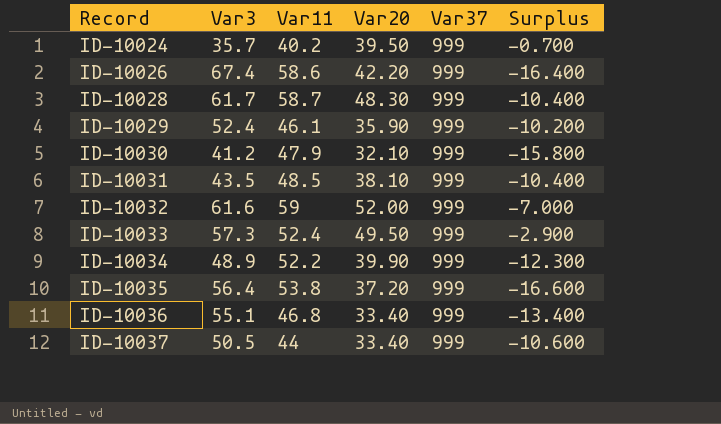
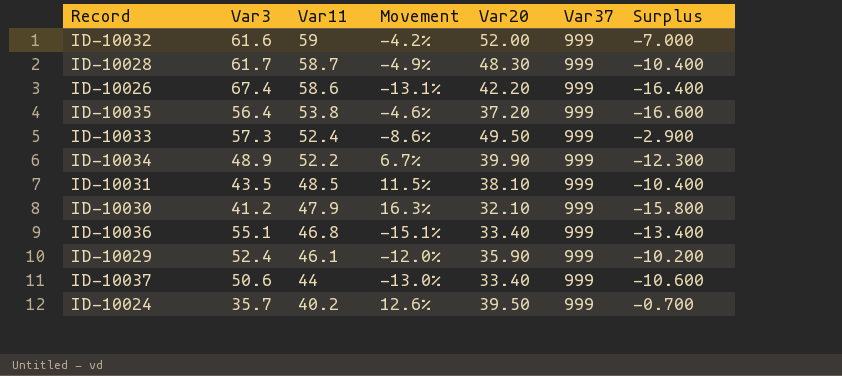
row order: Record ascending -> Var11 descending
column Movement | formula: none -> ([Var11] - [Var3]) / [Var3]
ID-10037 | Var3: 50.5 -> 50.6

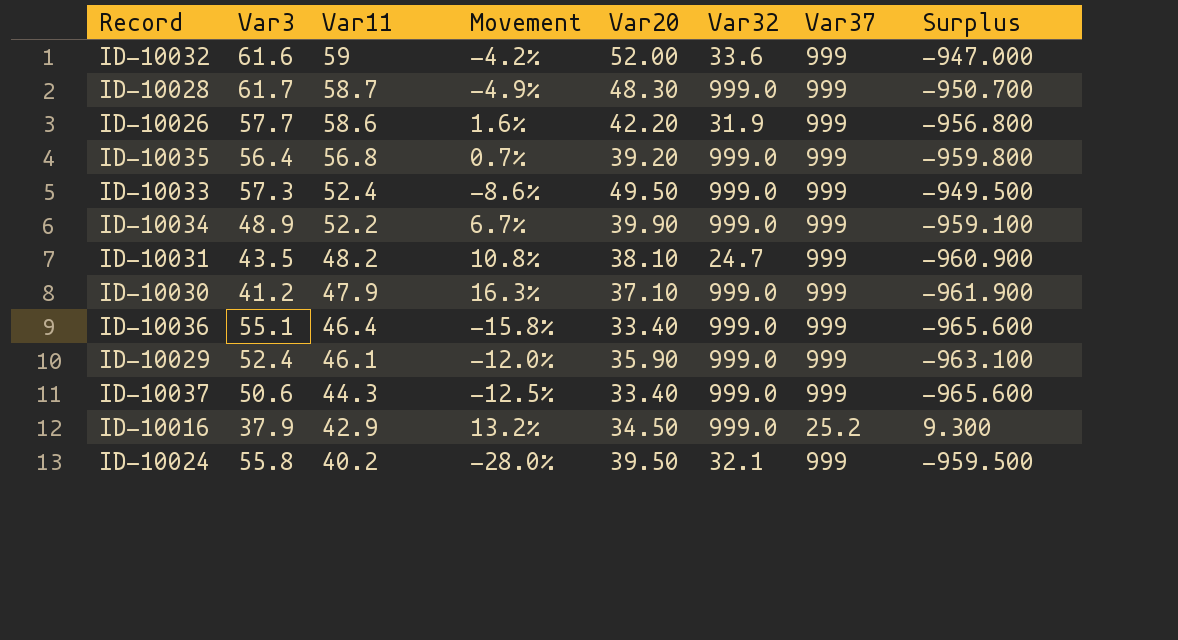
column Var32 | position: none -> 6
column Surplus | formula: [Var20] - [Var11] -> [Var20] - [Var37]
ID-10026 | Var3: 67.4 -> 57.7
ID-10026 | Movement: -13.1% -> 1.6%
ID-10035 | Var11: 53.8 -> 56.8
ID-10035 | Movement: -4.6% -> 0.7%
ID-10035 | Var20: 37.20 -> 39.20
ID-10031 | Var11: 48.5 -> 48.2
ID-10031 | Movement: 11.5% -> 10.8%
ID-10030 | Var20: 32.10 -> 37.10
ID-10036 | Var11: 46.8 -> 46.4
ID-10036 | Movement: -15.1% -> -15.8%
ID-10037 | Var11: 44 -> 44.3
ID-10037 | Movement: -13.0% -> -12.5%
row ID-10016: none -> 37.9 | 42.9 | 13.2% | 34.50 | 999.0 | 25.2 | 9.300
ID-10024 | Var3: 35.7 -> 55.8
ID-10024 | Movement: 12.6% -> -28.0%

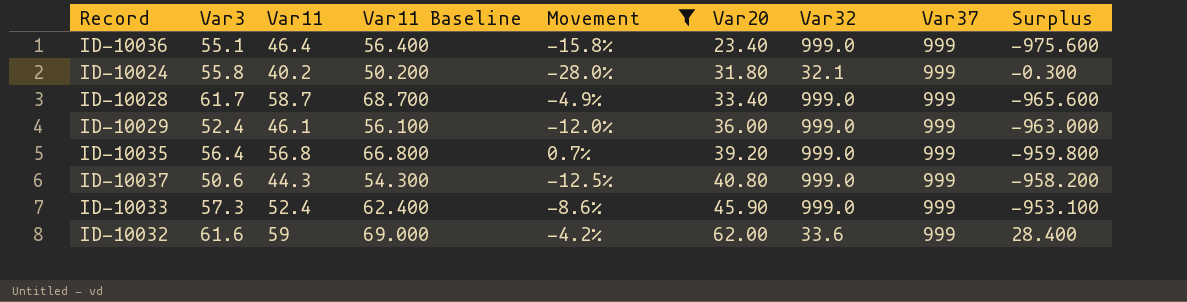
filter: none -> Movement <= 0.7%
row order: Var11 descending -> Var20 ascending
column Var11 Baseline | formula: none -> [Var11] + 10
column Surplus | formula: [Var20] - [Var37] -> [Var20] - [Var32]
ID-10036 | Var20: 33.40 -> 23.40
ID-10024 | Var20: 39.50 -> 31.80
ID-10028 | Var20: 48.30 -> 33.40
ID-10029 | Var20: 35.90 -> 36.00
ID-10037 | Var20: 33.40 -> 40.80
ID-10033 | Var20: 49.50 -> 45.90
ID-10032 | Var20: 52.00 -> 62.00

